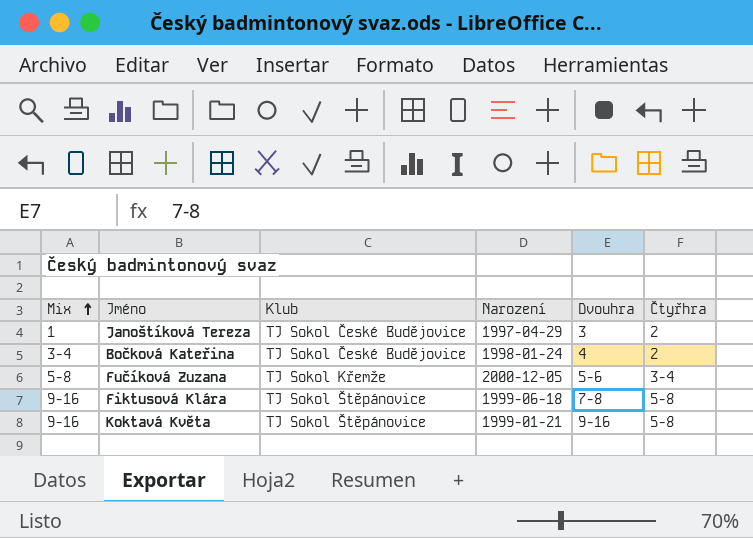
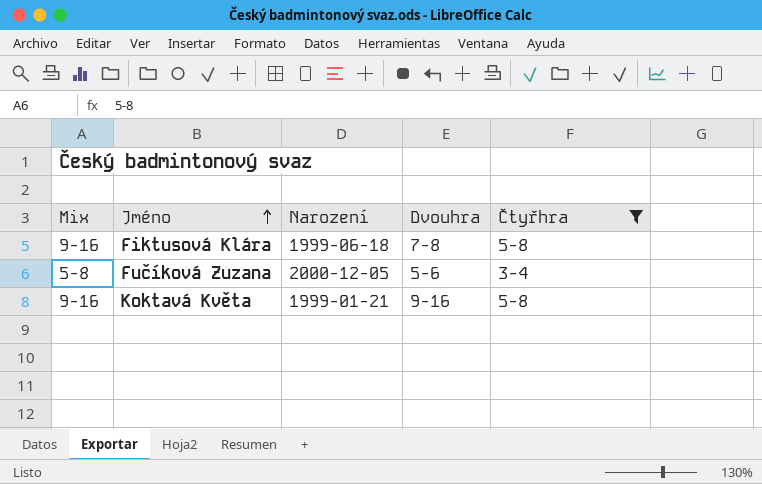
filter: none -> Čtyřhra != 2
row order: Mix ascending -> Jméno ascending
column Klub | position: 3 -> none

